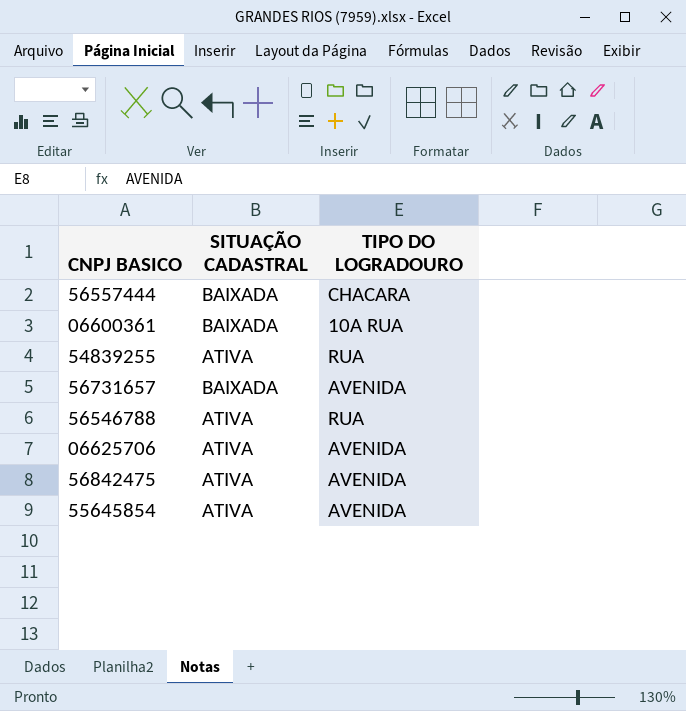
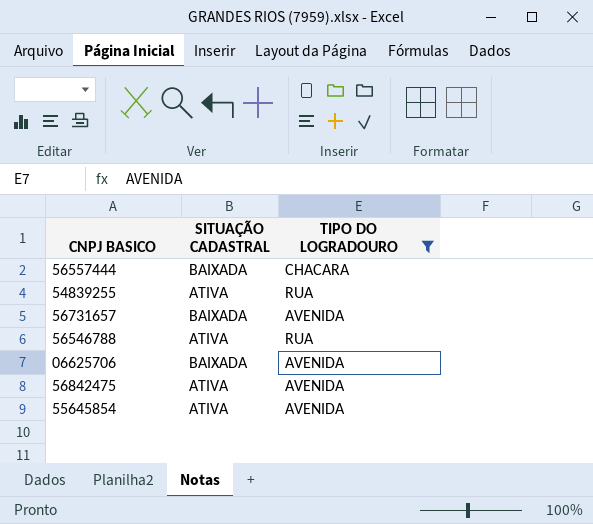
filter: none -> TIPO DO LOGRADOURO != 10A RUA
06625706 | SITUAÇÃO CADASTRAL: ATIVA -> BAIXADA

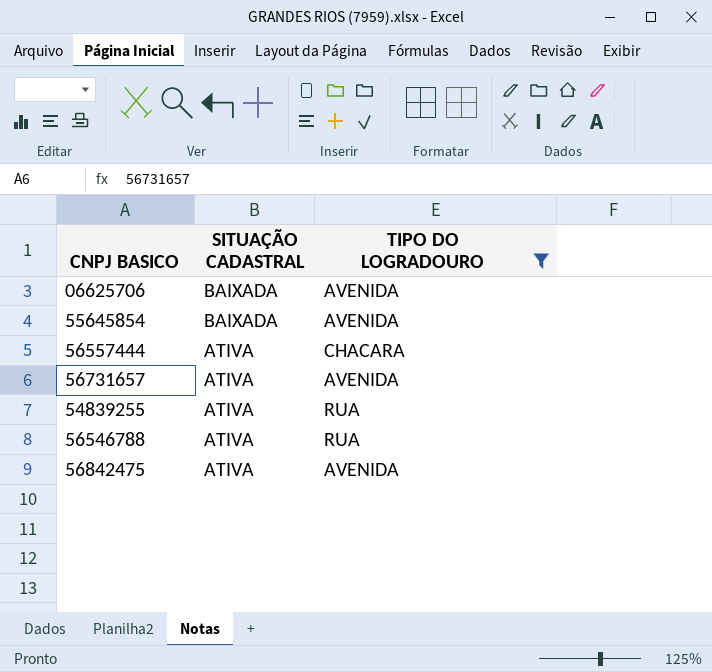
row order: none -> SITUAÇÃO CADASTRAL descending
55645854 | SITUAÇÃO CADASTRAL: ATIVA -> BAIXADA
56557444 | SITUAÇÃO CADASTRAL: BAIXADA -> ATIVA
56731657 | SITUAÇÃO CADASTRAL: BAIXADA -> ATIVA

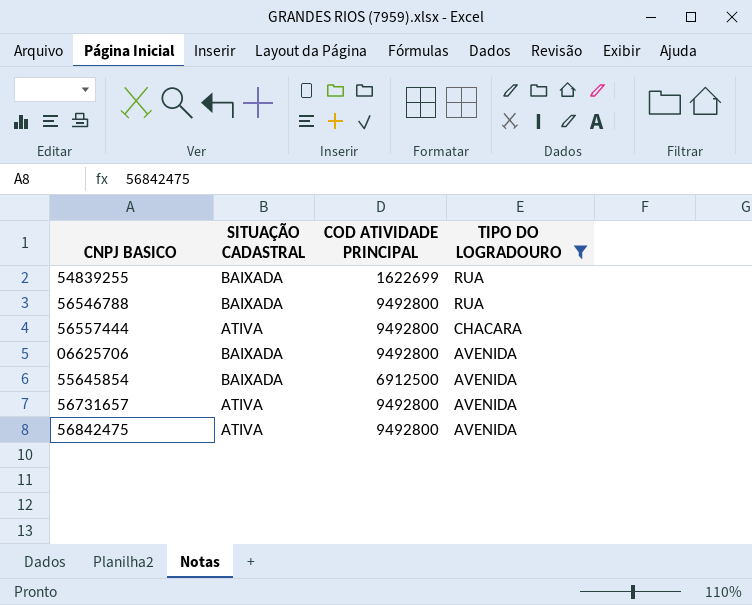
row order: SITUAÇÃO CADASTRAL descending -> TIPO DO LOGRADOURO descending
column COD ATIVIDADE PRINCIPAL | position: none -> 3
54839255 | SITUAÇÃO CADASTRAL: ATIVA -> BAIXADA
56546788 | SITUAÇÃO CADASTRAL: ATIVA -> BAIXADA

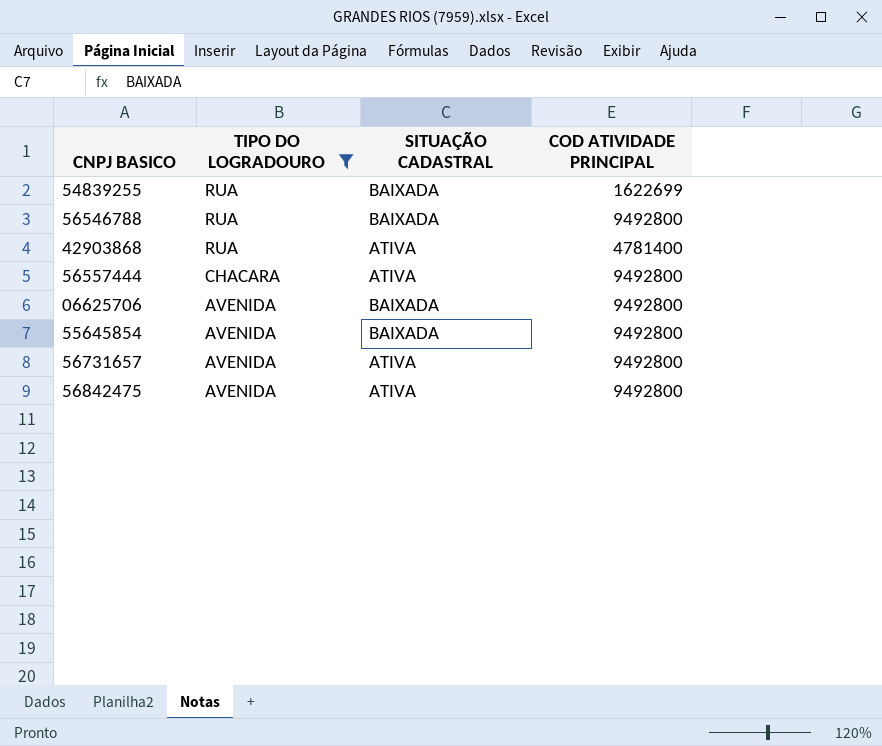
column TIPO DO LOGRADOURO | position: 4 -> 2
row 42903868: none -> RUA | ATIVA | 4781400
55645854 | COD ATIVIDADE PRINCIPAL: 6912500 -> 9492800

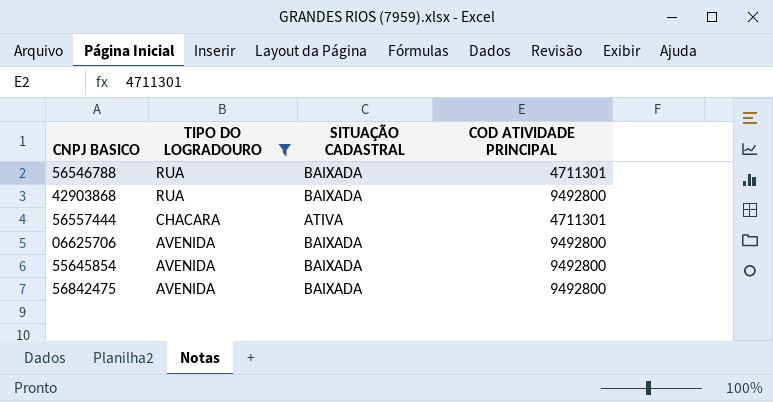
row 54839255: RUA | BAIXADA | 1622699 -> none
row 56731657: AVENIDA | ATIVA | 9492800 -> none
56546788 | COD ATIVIDADE PRINCIPAL: 9492800 -> 4711301
42903868 | SITUAÇÃO CADASTRAL: ATIVA -> BAIXADA
42903868 | COD ATIVIDADE PRINCIPAL: 4781400 -> 9492800
56557444 | COD ATIVIDADE PRINCIPAL: 9492800 -> 4711301
56842475 | SITUAÇÃO CADASTRAL: ATIVA -> BAIXADA

